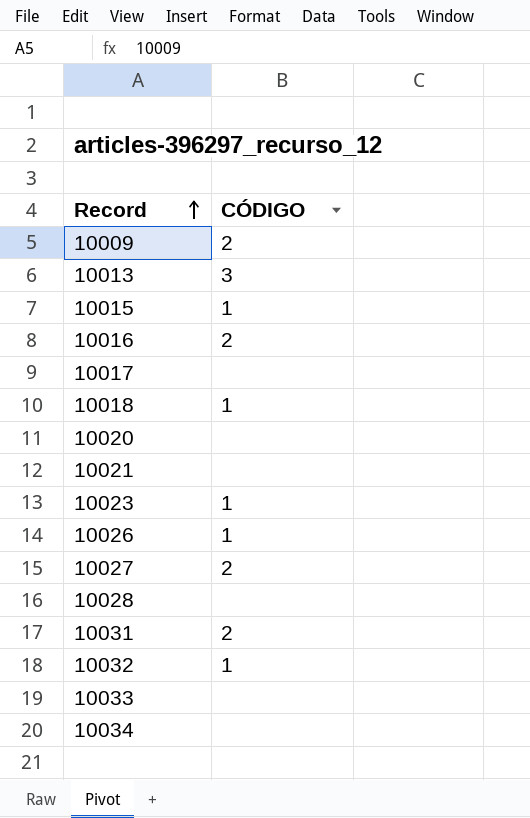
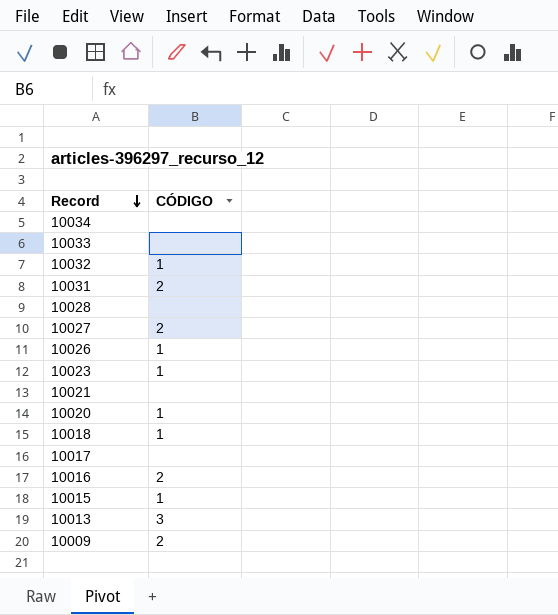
row order: Record ascending -> Record descending
10020 | CÓDIGO: none -> 1

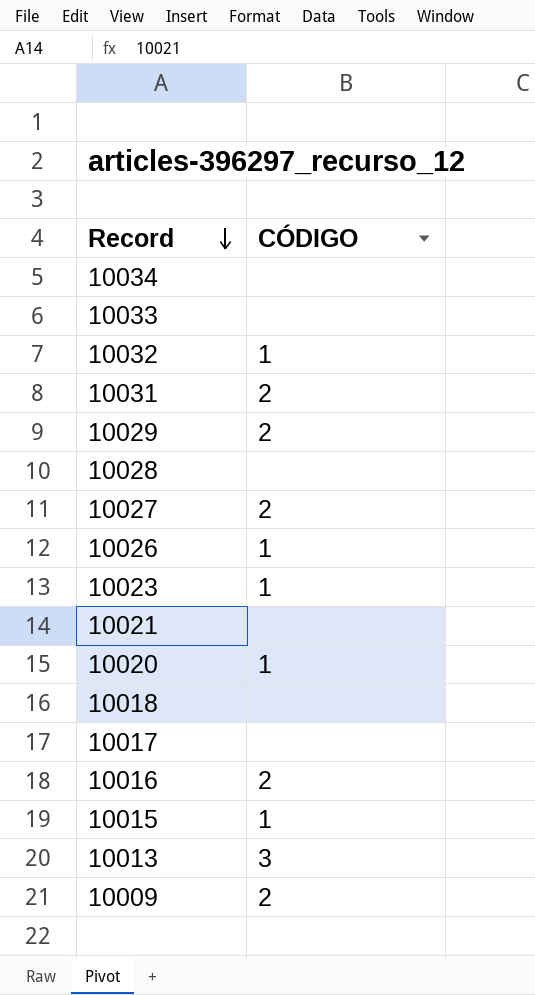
row 10029: none -> 2
10018 | CÓDIGO: 1 -> none

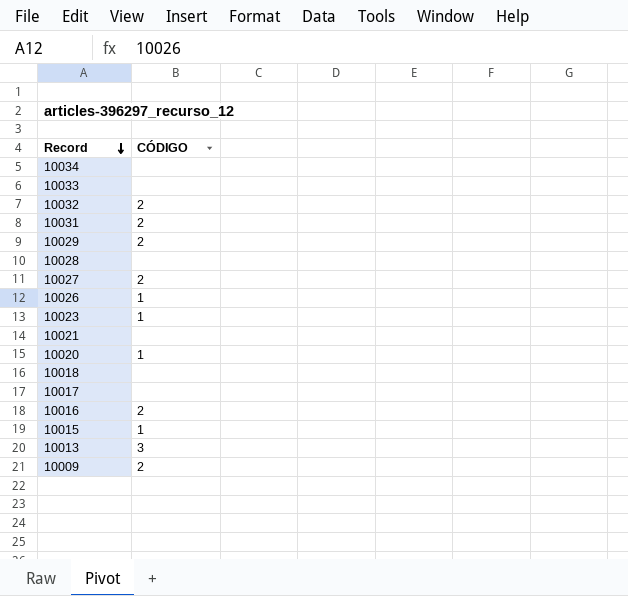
10032 | CÓDIGO: 1 -> 2

